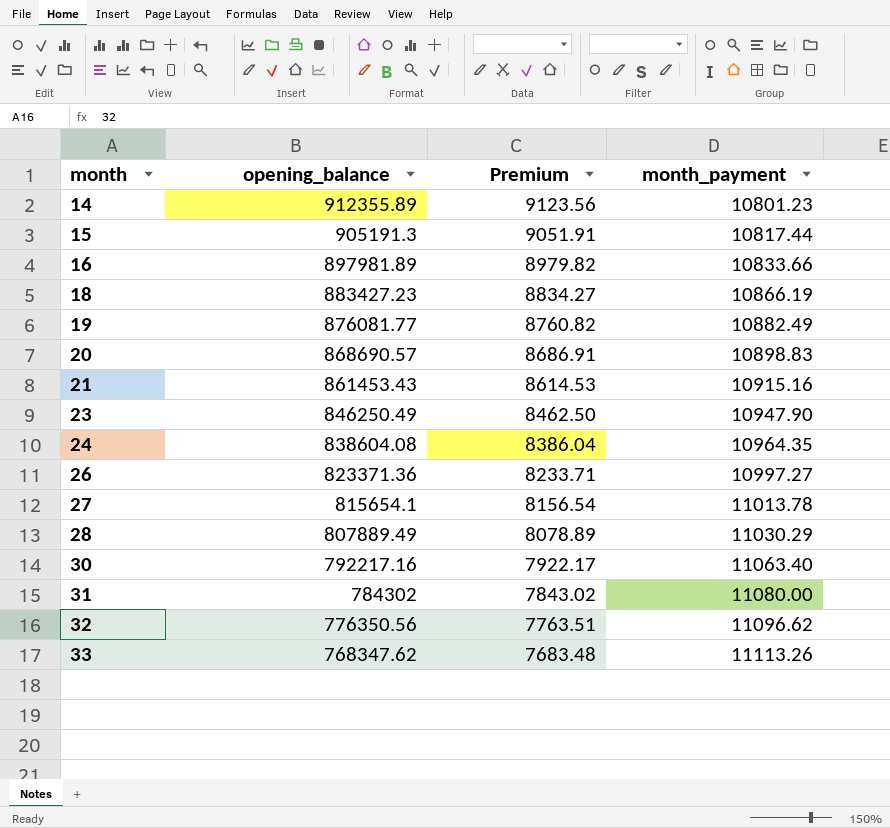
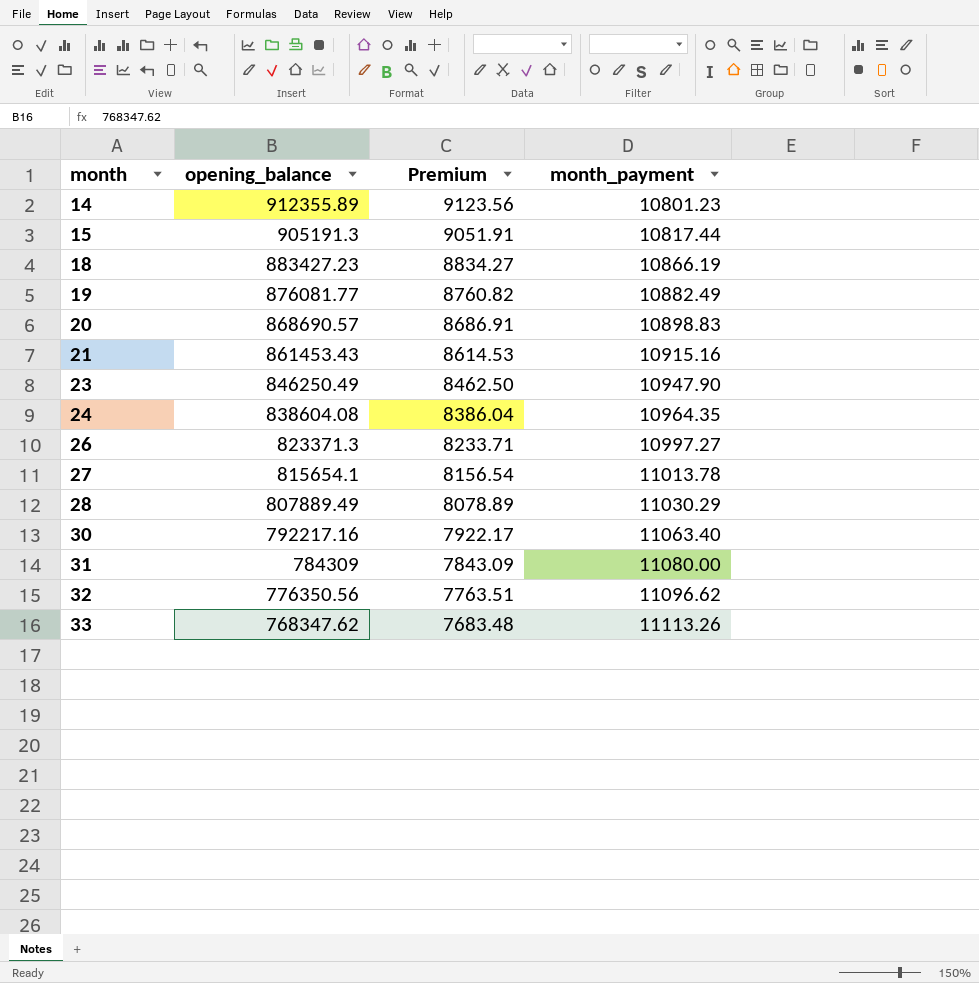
row 16: 897981.89 | 8979.82 | 10833.66 -> none
26 | opening_balance: 823371.36 -> 823371.3
31 | opening_balance: 784302 -> 784309
31 | Premium: 7843.02 -> 7843.09

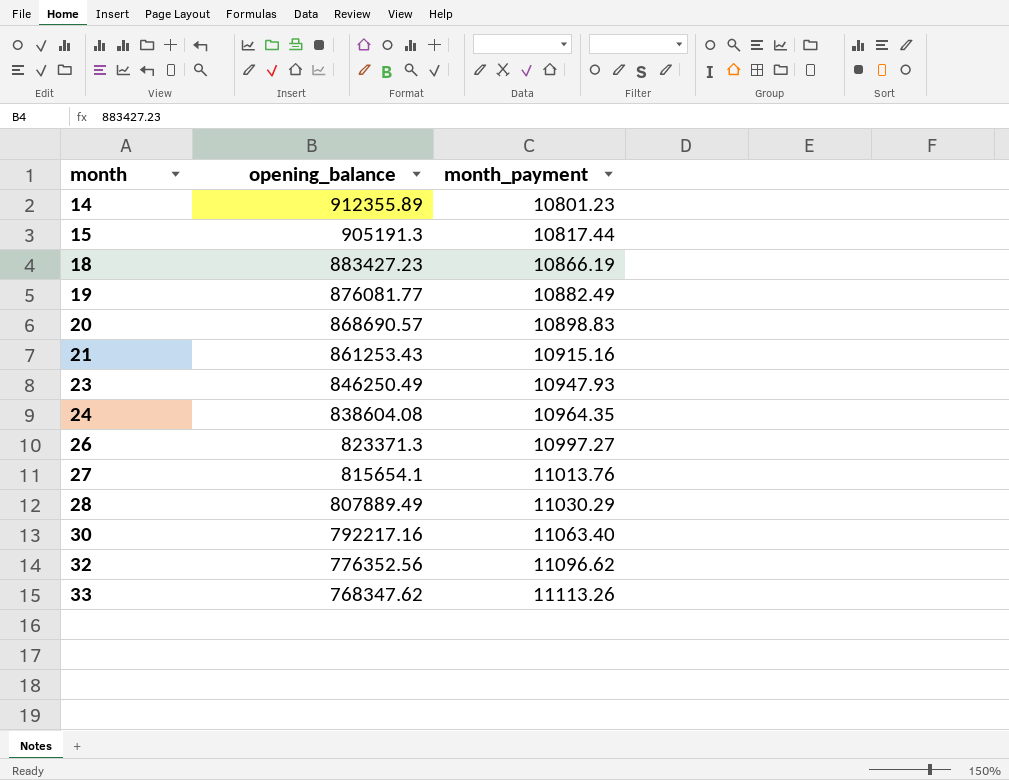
column Premium | formula: [opening_balance] * 0.01 -> none
row 31: 784309 | 7843.09 | 11080.00 -> none
21 | opening_balance: 861453.43 -> 861253.43
23 | month_payment: 10947.90 -> 10947.93
27 | month_payment: 11013.78 -> 11013.76
32 | opening_balance: 776350.56 -> 776352.56

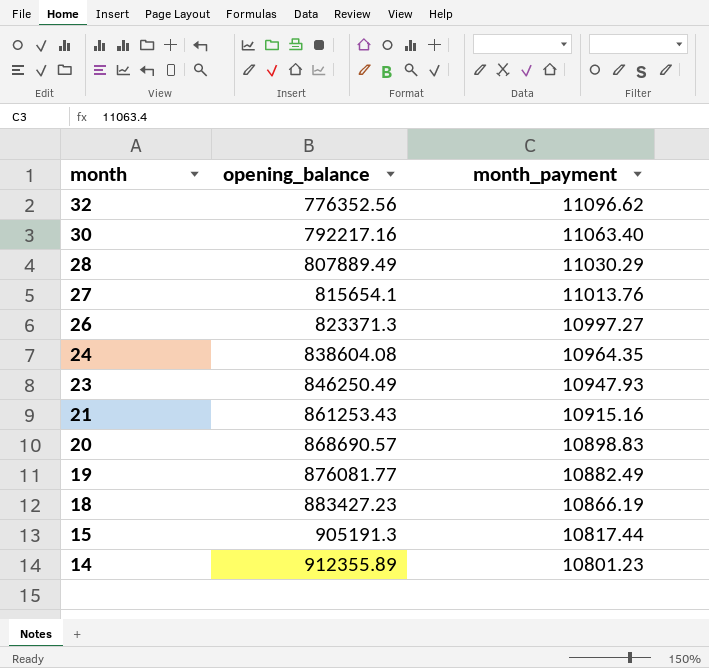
row order: month ascending -> month descending
row 33: 768347.62 | 11113.26 -> none

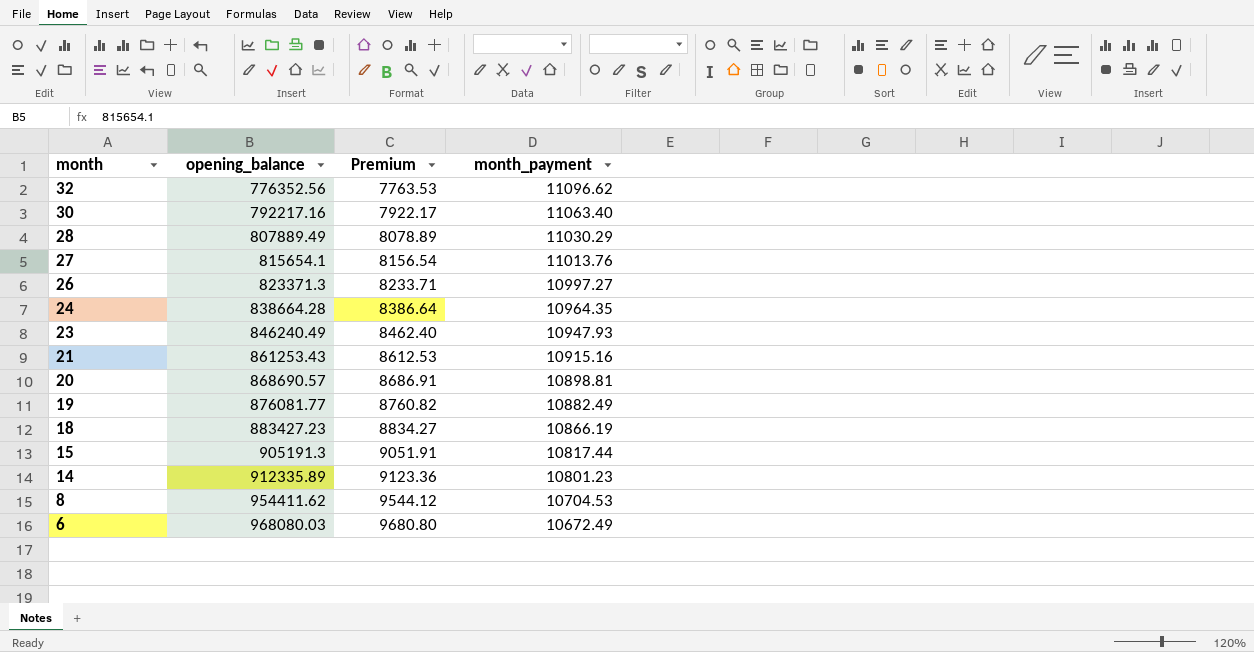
column Premium | formula: none -> [opening_balance] * 0.01
24 | opening_balance: 838604.08 -> 838664.28
23 | opening_balance: 846250.49 -> 846240.49
20 | month_payment: 10898.83 -> 10898.81
14 | opening_balance: 912355.89 -> 912335.89
row 8: none -> 954411.62 | 9544.12 | 10704.53
row 6: none -> 968080.03 | 9680.80 | 10672.49

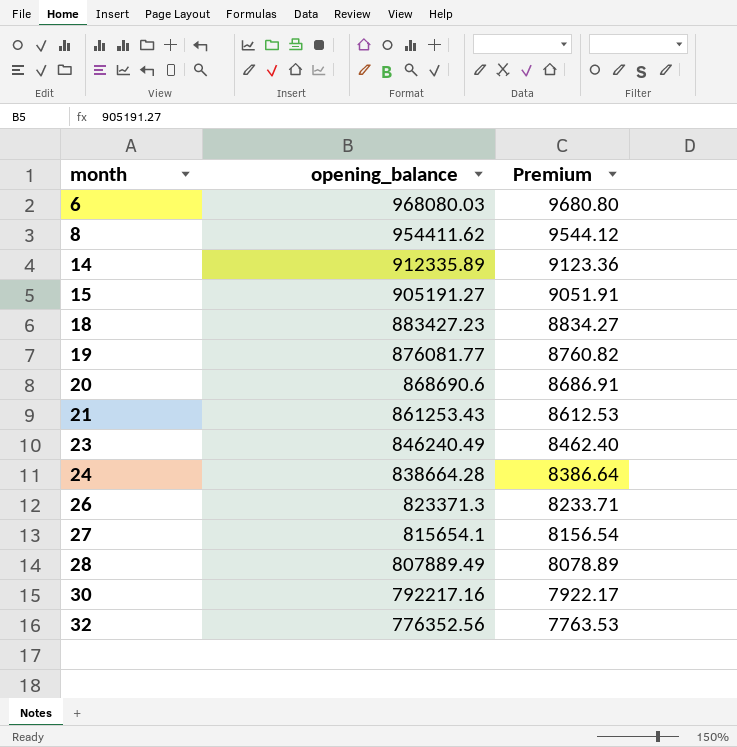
row order: month descending -> month ascending
column month_payment | position: 4 -> none
15 | opening_balance: 905191.3 -> 905191.27
20 | opening_balance: 868690.57 -> 868690.6

